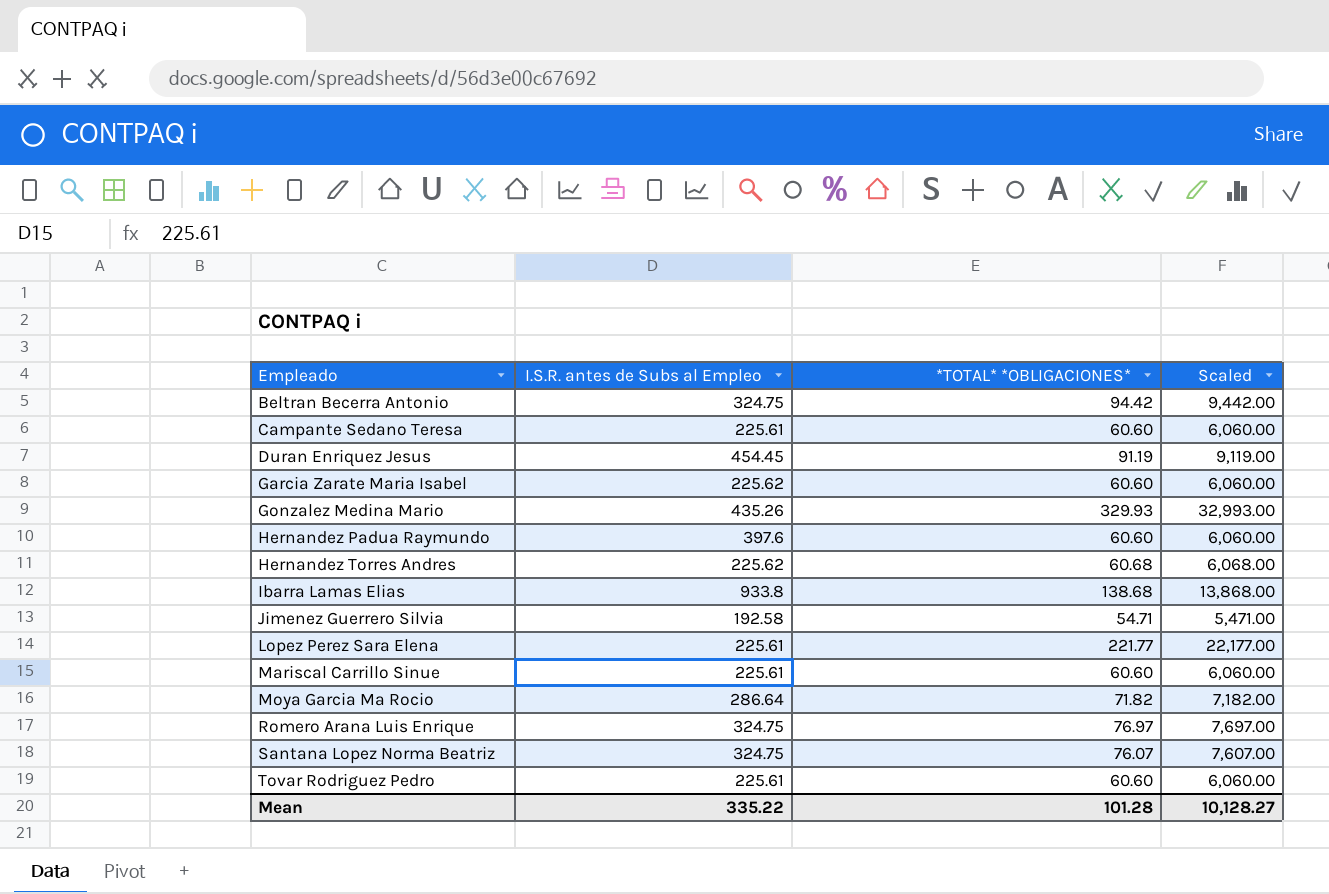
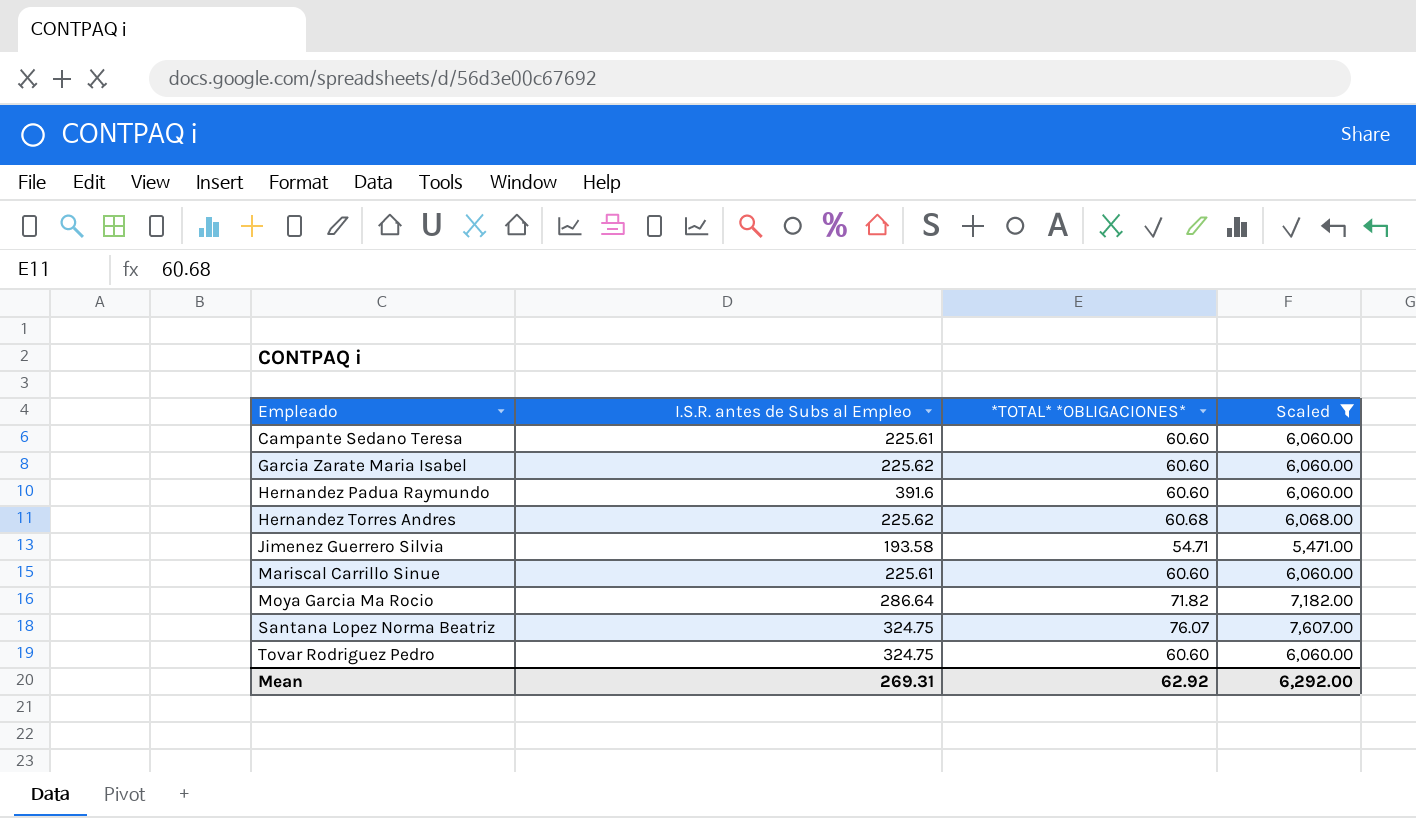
filter: none -> Scaled <= 7,607.00
Hernandez Padua Raymundo | I.S.R. antes de Subs al Empleo: 397.6 -> 391.6
Jimenez Guerrero Silvia | I.S.R. antes de Subs al Empleo: 192.58 -> 193.58
Tovar Rodriguez Pedro | I.S.R. antes de Subs al Empleo: 225.61 -> 324.75
Mean | I.S.R. antes de Subs al Empleo: 335.22 -> 269.31
Mean | *TOTAL* *OBLIGACIONES*: 101.28 -> 62.92
Mean | Scaled: 10,128.27 -> 6,292.00

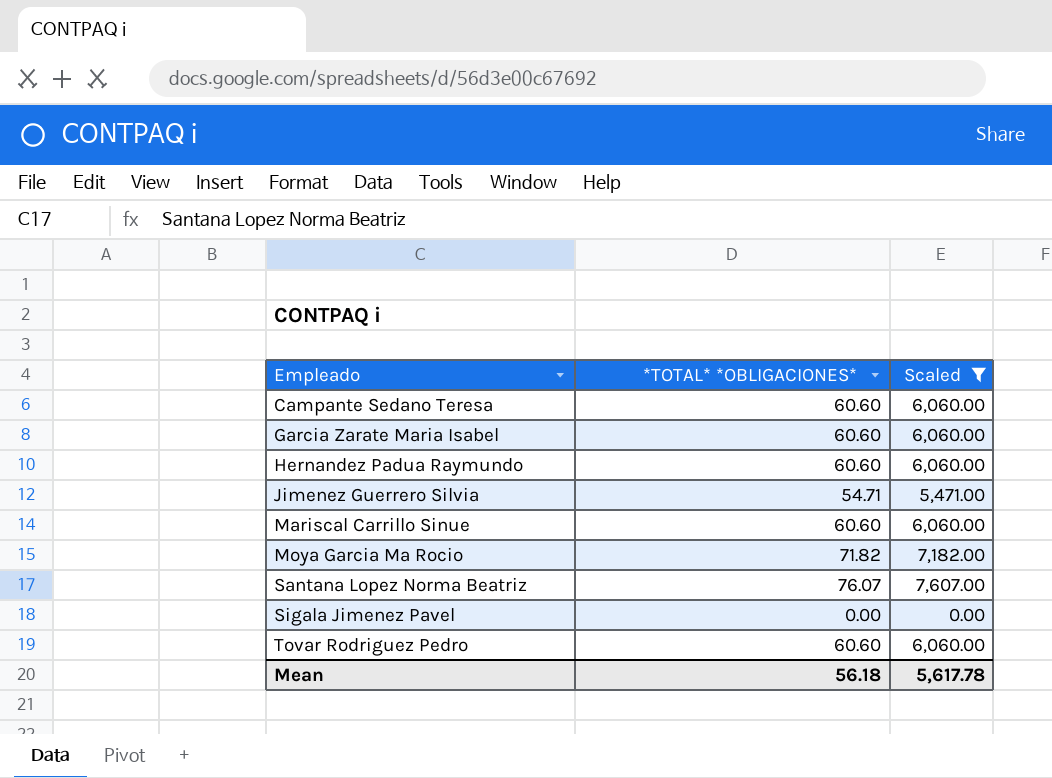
column I.S.R. antes de Subs al Empleo | position: 2 -> none
row Hernandez Torres Andres: 225.62 | 60.68 | 6,068.00 -> none
row Sigala Jimenez Pavel: none -> 0.00 | 0.00
Mean | *TOTAL* *OBLIGACIONES*: 62.92 -> 56.18
Mean | Scaled: 6,292.00 -> 5,617.78

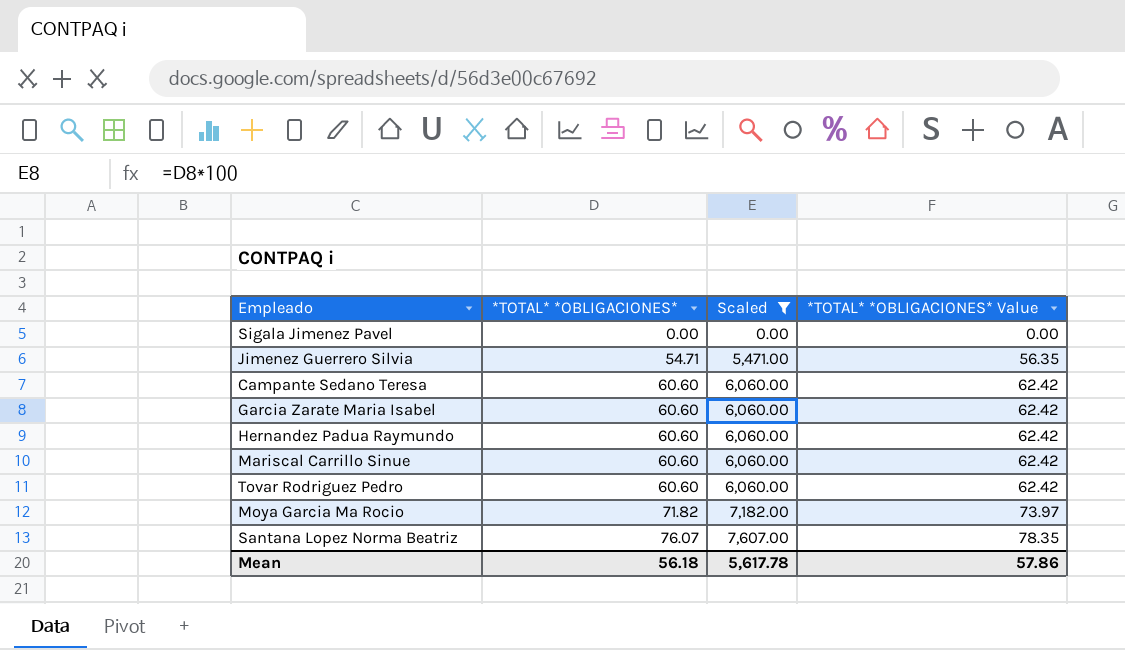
row order: Empleado ascending -> *TOTAL* *OBLIGACIONES* ascending
column *TOTAL* *OBLIGACIONES* Value | formula: none -> [*TOTAL* *OBLIGACIONES*] * 1.03

